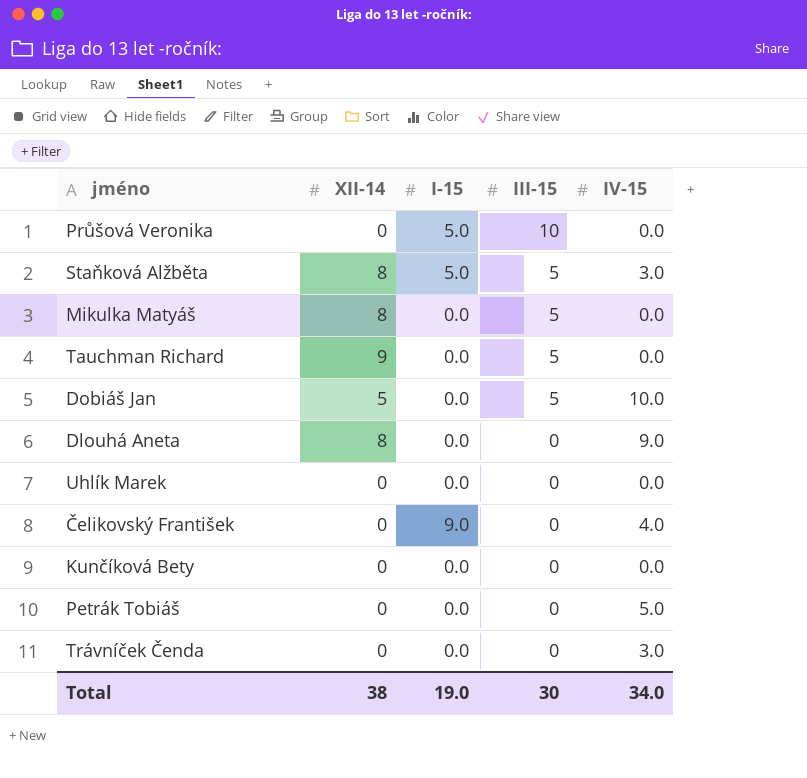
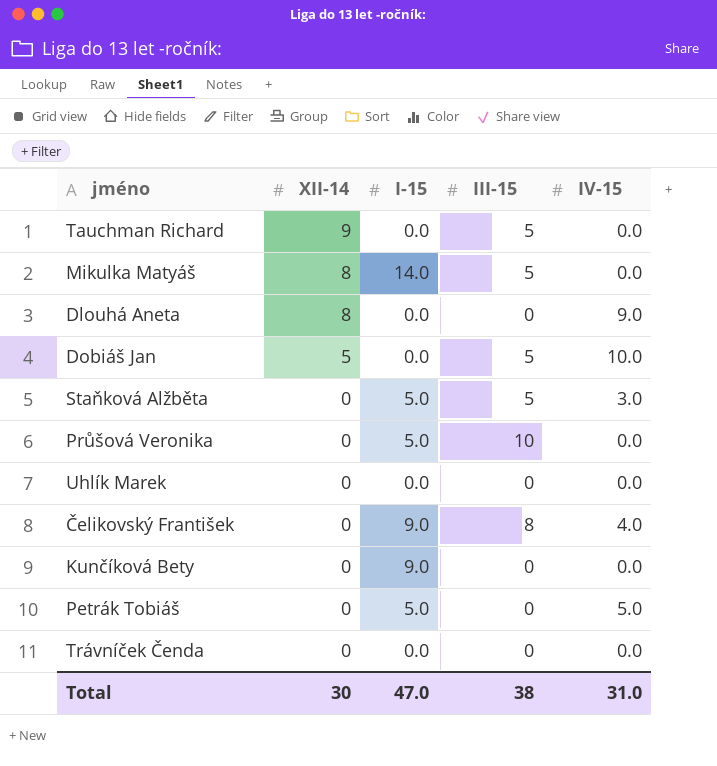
row order: III-15 descending -> XII-14 descending
Mikulka Matyáš | I-15: 0.0 -> 14.0
Staňková Alžběta | XII-14: 8 -> 0
Čelikovský František | III-15: 0 -> 8
Kunčíková Bety | I-15: 0.0 -> 9.0
Petrák Tobiáš | I-15: 0.0 -> 5.0
Trávníček Čenda | IV-15: 3.0 -> 0.0
Total | XII-14: 38 -> 30
Total | I-15: 19.0 -> 47.0
Total | III-15: 30 -> 38
Total | IV-15: 34.0 -> 31.0

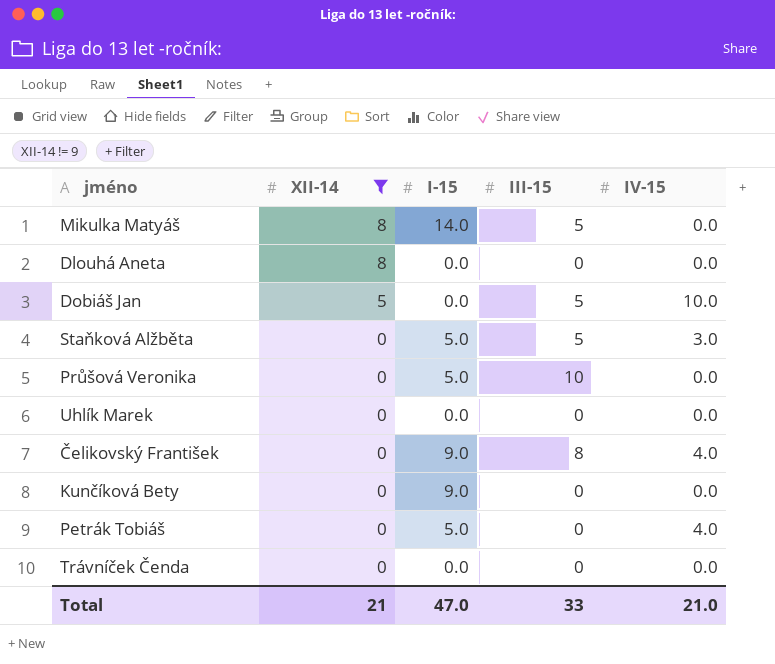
filter: none -> XII-14 != 9
Dlouhá Aneta | IV-15: 9.0 -> 0.0
Petrák Tobiáš | IV-15: 5.0 -> 4.0
Total | XII-14: 30 -> 21
Total | III-15: 38 -> 33
Total | IV-15: 31.0 -> 21.0

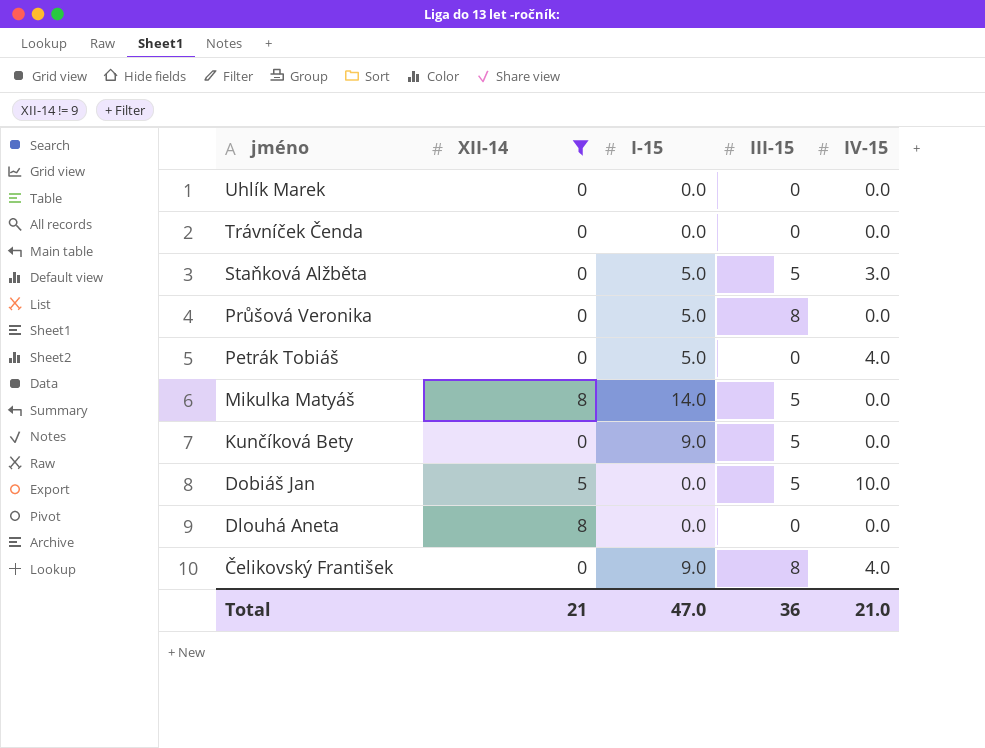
row order: XII-14 descending -> jméno descending
Průšová Veronika | III-15: 10 -> 8
Kunčíková Bety | III-15: 0 -> 5
Total | III-15: 33 -> 36

